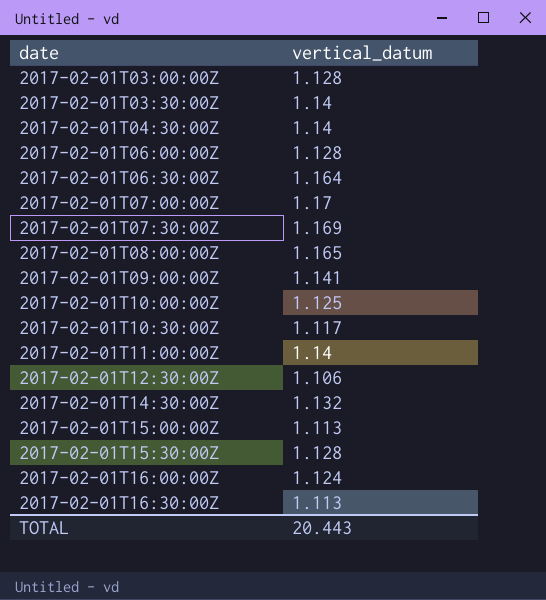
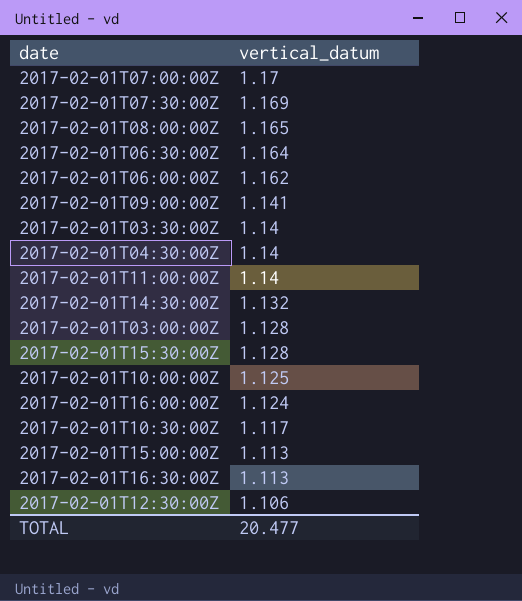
row order: date ascending -> vertical_datum descending
2017-02-01T06:00:00Z | vertical_datum: 1.128 -> 1.162
TOTAL | vertical_datum: 20.443 -> 20.477

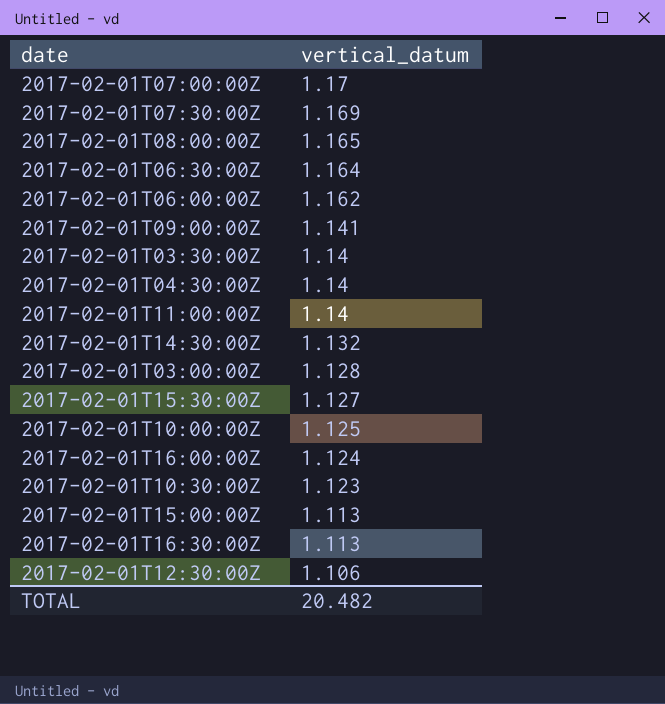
2017-02-01T15:30:00Z | vertical_datum: 1.128 -> 1.127
2017-02-01T10:30:00Z | vertical_datum: 1.117 -> 1.123
TOTAL | vertical_datum: 20.477 -> 20.482

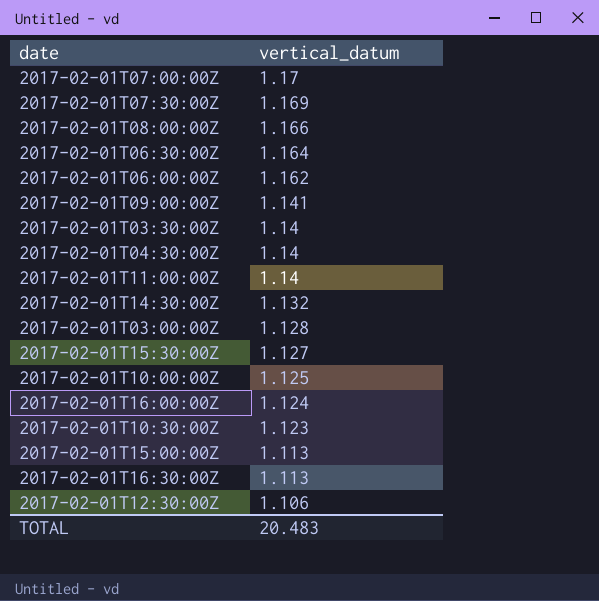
2017-02-01T08:00:00Z | vertical_datum: 1.165 -> 1.166
TOTAL | vertical_datum: 20.482 -> 20.483

